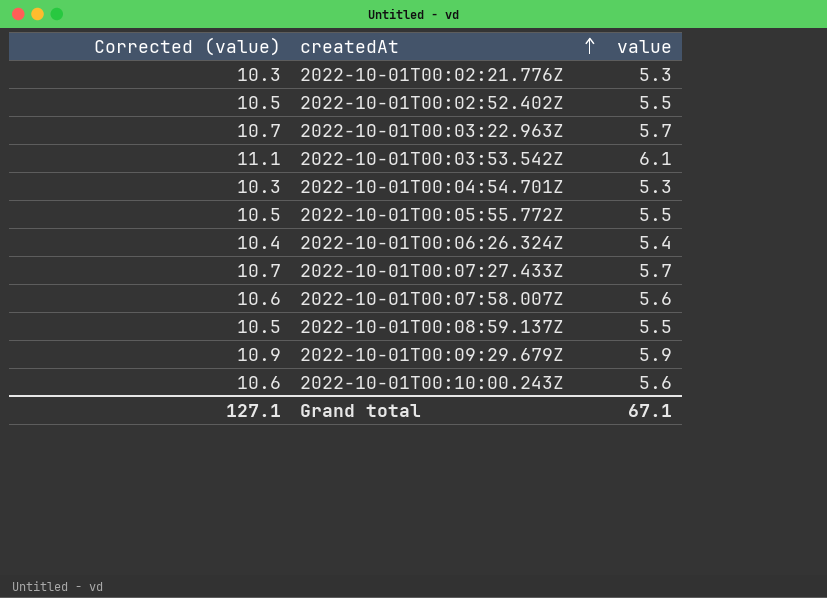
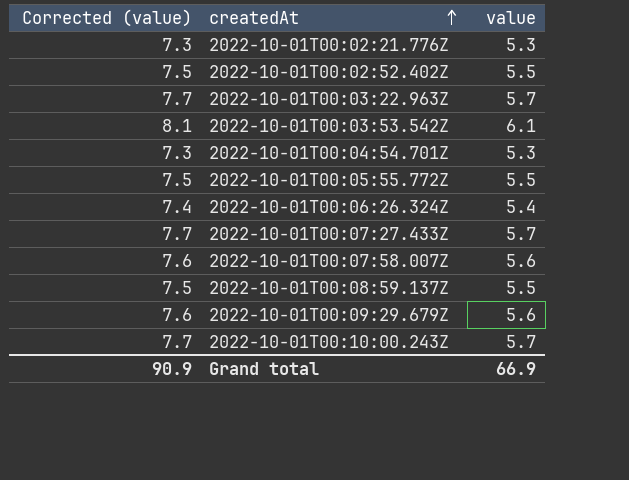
column Corrected (value) | formula: [value] + 5 -> [value] + 2
2022-10-01T00:09:29.679Z | value: 5.9 -> 5.6
2022-10-01T00:10:00.243Z | value: 5.6 -> 5.7
Grand total | Corrected (value): 127.1 -> 90.9
Grand total | value: 67.1 -> 66.9

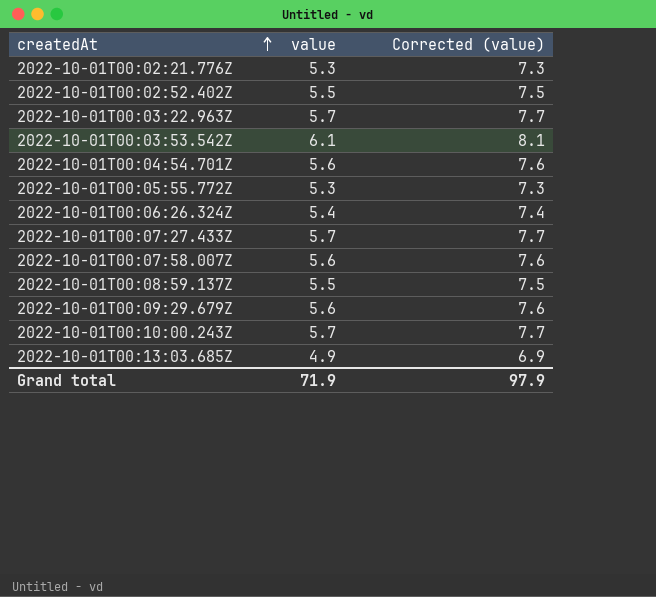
column Corrected (value) | position: 1 -> 3
2022-10-01T00:04:54.701Z | value: 5.3 -> 5.6
2022-10-01T00:04:54.701Z | Corrected (value): 7.3 -> 7.6
2022-10-01T00:05:55.772Z | value: 5.5 -> 5.3
2022-10-01T00:05:55.772Z | Corrected (value): 7.5 -> 7.3
row 2022-10-01T00:13:03.685Z: none -> 4.9 | 6.9
Grand total | value: 66.9 -> 71.9
Grand total | Corrected (value): 90.9 -> 97.9

